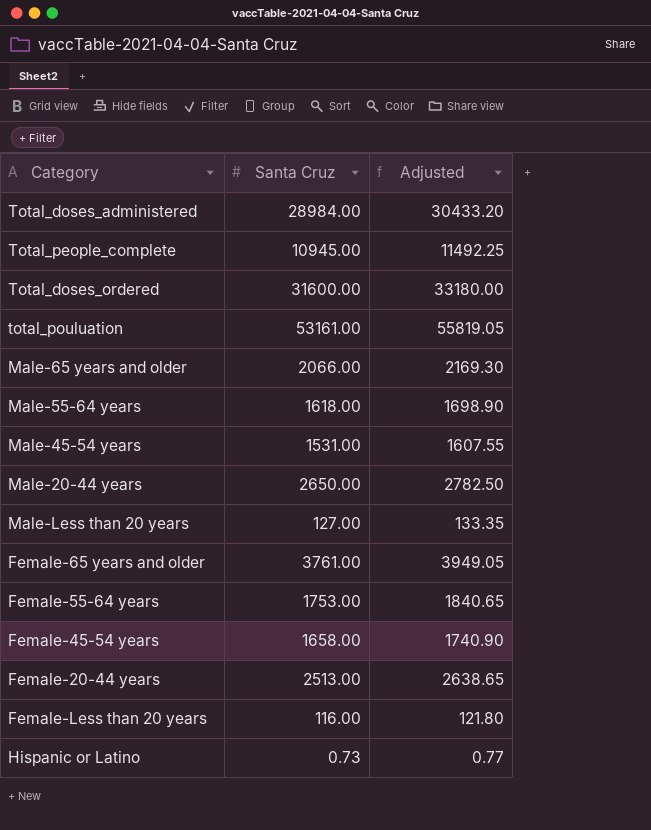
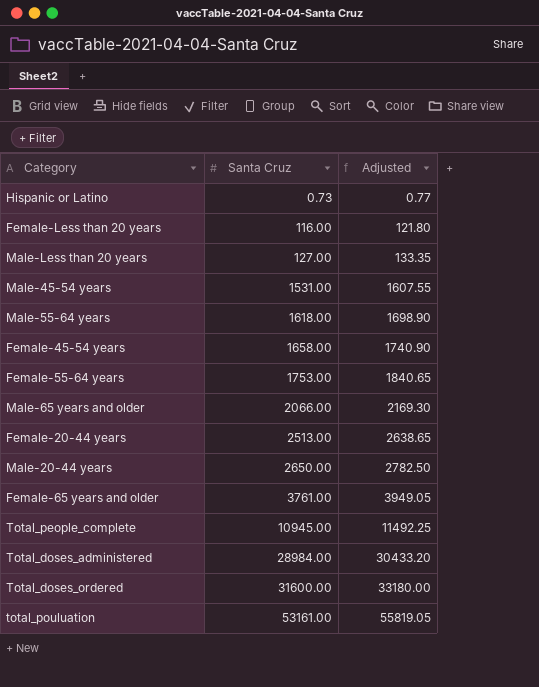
row order: none -> Santa Cruz ascending

